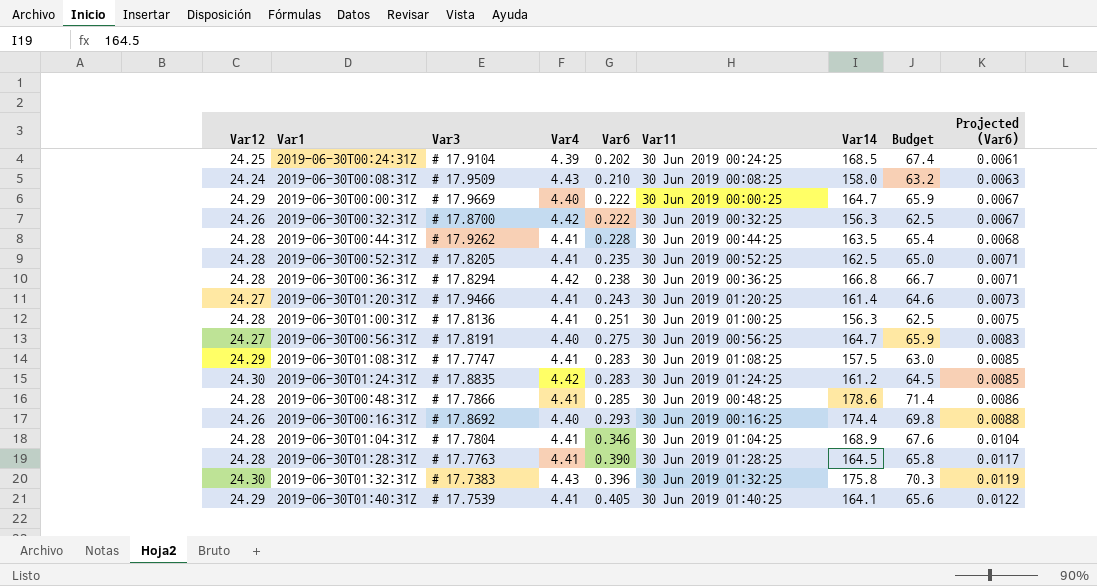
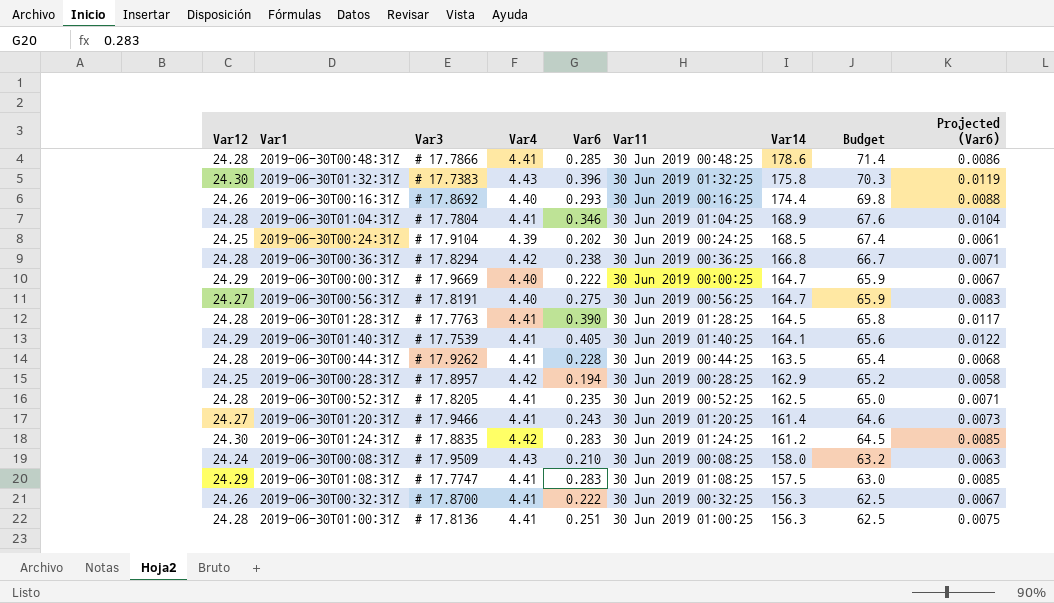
row order: Var6 ascending -> Var14 descending
row 2019-06-30T00:28:31Z: none -> 24.25 | # 17.8957 | 4.42 | 0.194 | 30 Jun 2019 00:28:25 | 162.9 | 65.2 | 0.0058
2019-06-30T00:32:31Z | Var4: 4.42 -> 4.41

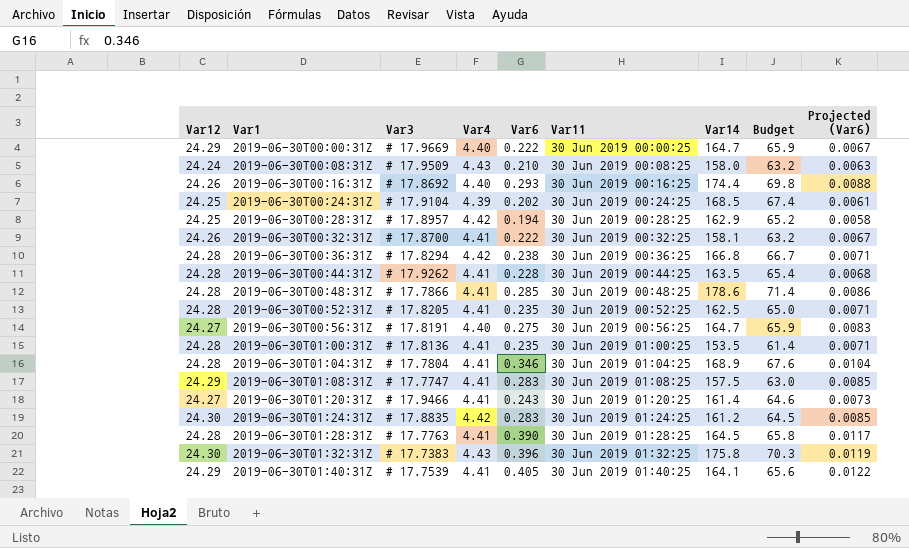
row order: Var14 descending -> Var1 ascending
2019-06-30T00:32:31Z | Var14: 156.3 -> 158.1
2019-06-30T00:32:31Z | Budget: 62.5 -> 63.2
2019-06-30T01:00:31Z | Var6: 0.251 -> 0.235
2019-06-30T01:00:31Z | Var14: 156.3 -> 153.5
2019-06-30T01:00:31Z | Budget: 62.5 -> 61.4
2019-06-30T01:00:31Z | Projected (Var6): 0.0075 -> 0.0071

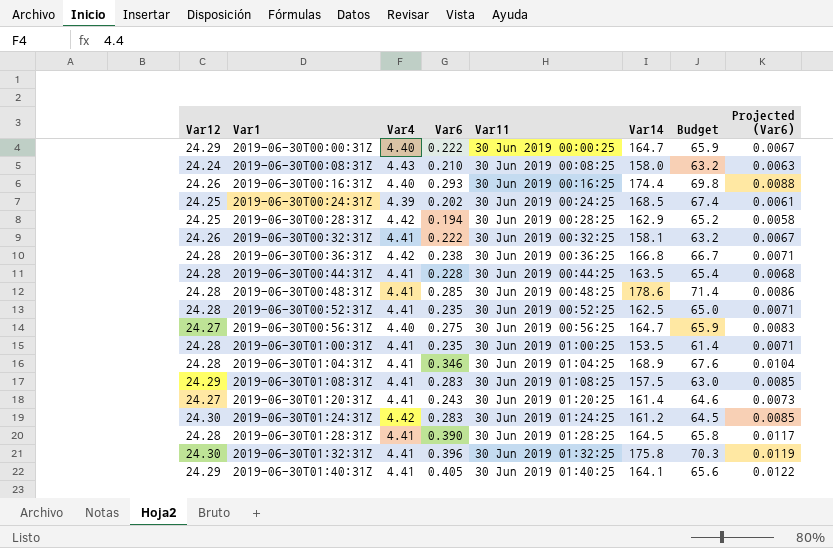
column Var3 | position: 3 -> none
2019-06-30T01:32:31Z | Var4: 4.43 -> 4.41

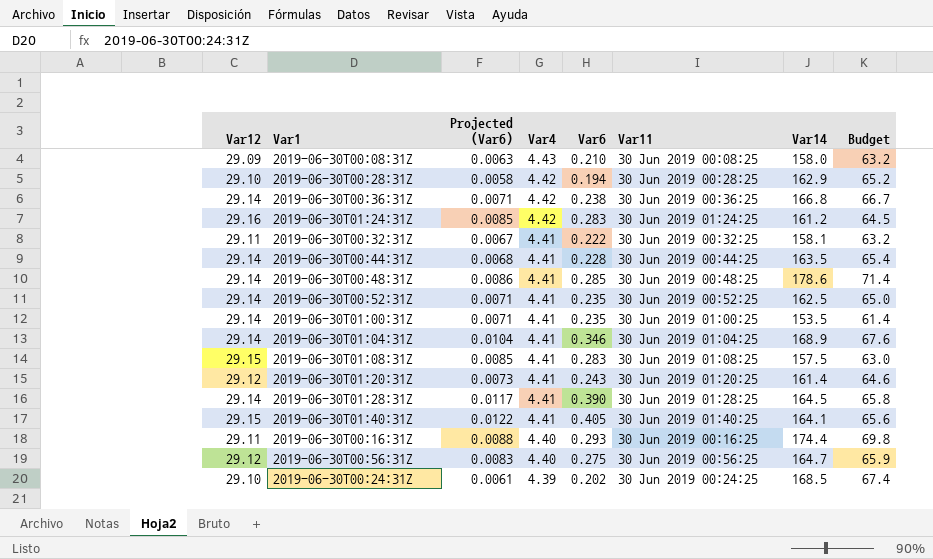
row order: Var1 ascending -> Var4 descending
column Projected (Var6) | position: 8 -> 3
row 2019-06-30T00:00:31Z: 24.29 | 4.40 | 0.222 | 30 Jun 2019 00:00:25 | 164.7 | 65.9 | 0.0067 -> none
row 2019-06-30T01:32:31Z: 24.30 | 4.41 | 0.396 | 30 Jun 2019 01:32:25 | 175.8 | 70.3 | 0.0119 -> none
2019-06-30T00:08:31Z | Var12: 24.24 -> 29.09
2019-06-30T00:28:31Z | Var12: 24.25 -> 29.10
2019-06-30T00:36:31Z | Var12: 24.28 -> 29.14
2019-06-30T01:24:31Z | Var12: 24.30 -> 29.16
2019-06-30T00:32:31Z | Var12: 24.26 -> 29.11
2019-06-30T00:44:31Z | Var12: 24.28 -> 29.14
2019-06-30T00:48:31Z | Var12: 24.28 -> 29.14
2019-06-30T00:52:31Z | Var12: 24.28 -> 29.14
2019-06-30T01:00:31Z | Var12: 24.28 -> 29.14
2019-06-30T01:04:31Z | Var12: 24.28 -> 29.14
2019-06-30T01:08:31Z | Var12: 24.29 -> 29.15
2019-06-30T01:20:31Z | Var12: 24.27 -> 29.12
2019-06-30T01:28:31Z | Var12: 24.28 -> 29.14
2019-06-30T01:40:31Z | Var12: 24.29 -> 29.15
2019-06-30T00:16:31Z | Var12: 24.26 -> 29.11
2019-06-30T00:56:31Z | Var12: 24.27 -> 29.12
2019-06-30T00:24:31Z | Var12: 24.25 -> 29.10

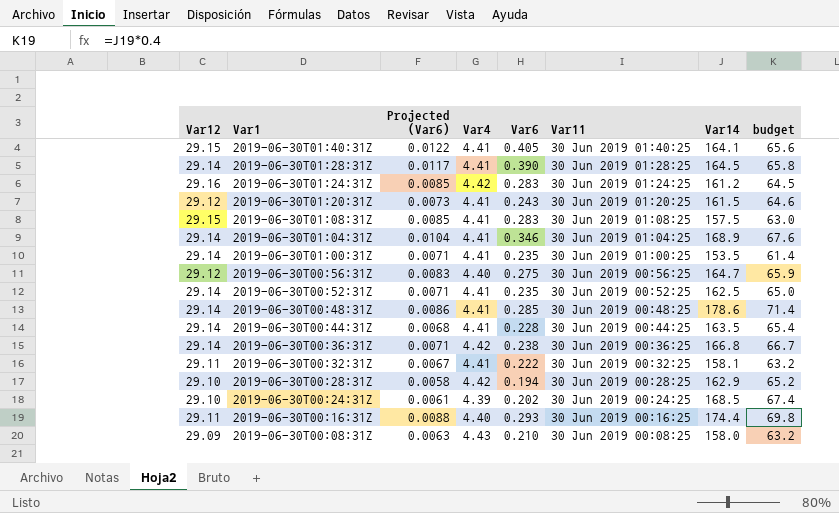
row order: Var4 descending -> Var1 descending
column name: Budget -> budget
2019-06-30T01:20:31Z | Var14: 161.4 -> 161.5

